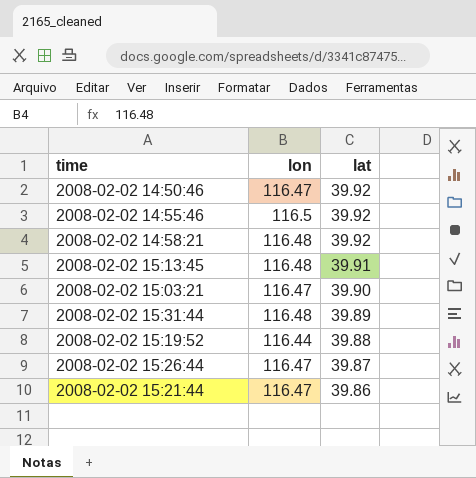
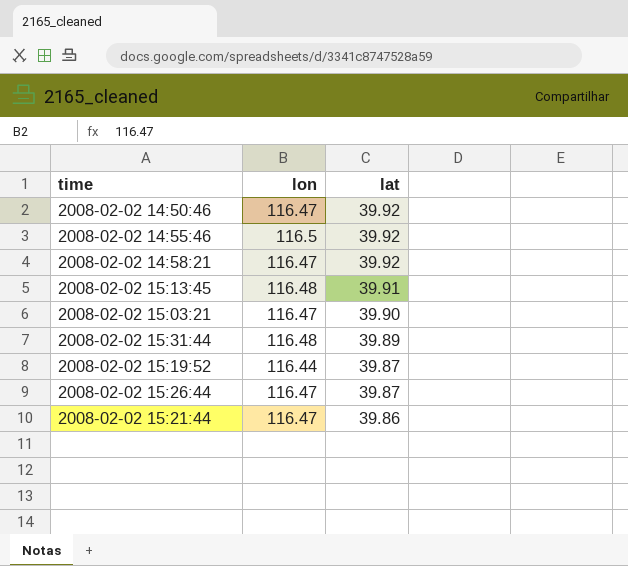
2008-02-02 14:58:21 | lon: 116.48 -> 116.47
2008-02-02 15:19:52 | lat: 39.88 -> 39.87

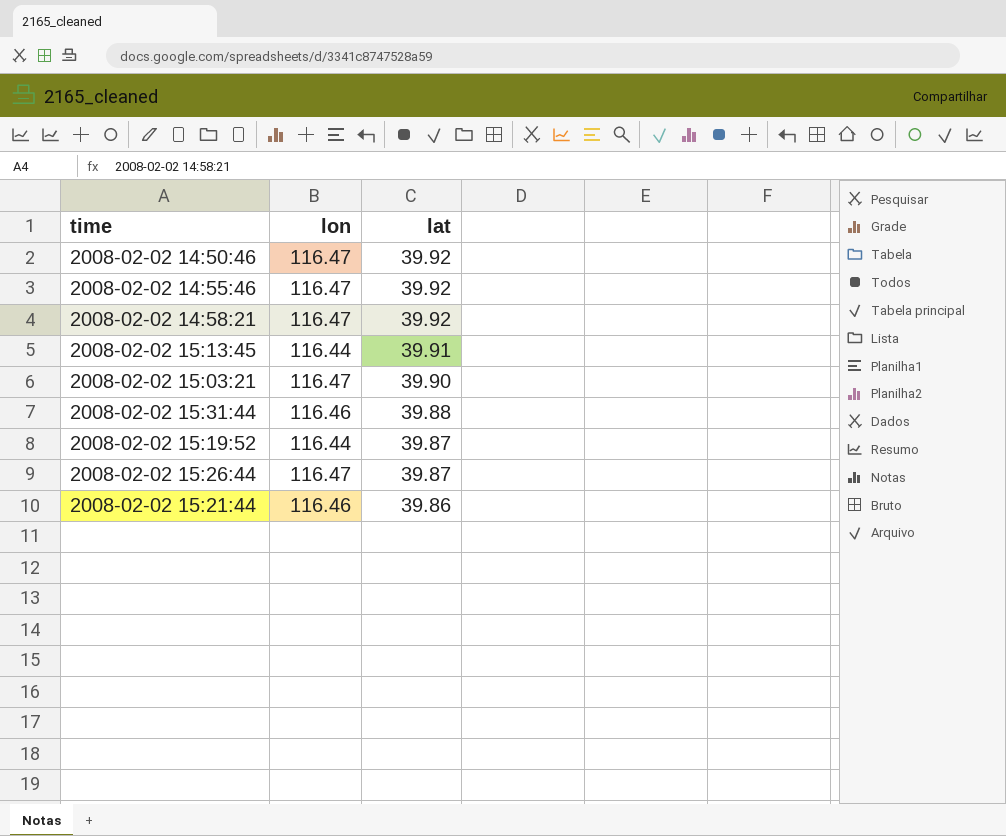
2008-02-02 14:55:46 | lon: 116.5 -> 116.47
2008-02-02 15:13:45 | lon: 116.48 -> 116.44
2008-02-02 15:31:44 | lon: 116.48 -> 116.46
2008-02-02 15:31:44 | lat: 39.89 -> 39.88
2008-02-02 15:21:44 | lon: 116.47 -> 116.46

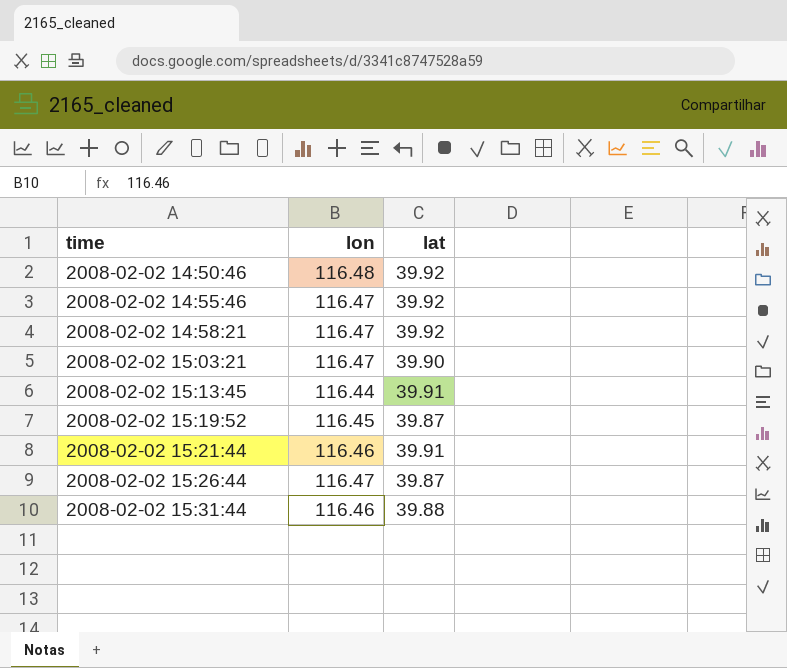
row order: lat descending -> time ascending
2008-02-02 14:50:46 | lon: 116.47 -> 116.48
2008-02-02 15:19:52 | lon: 116.44 -> 116.45
2008-02-02 15:21:44 | lat: 39.86 -> 39.91

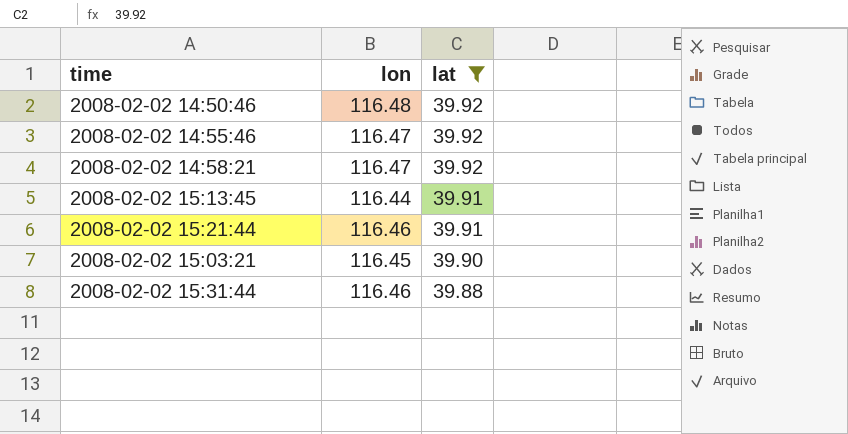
filter: none -> lat != 39.87
row order: time ascending -> lat descending
2008-02-02 15:03:21 | lon: 116.47 -> 116.45

